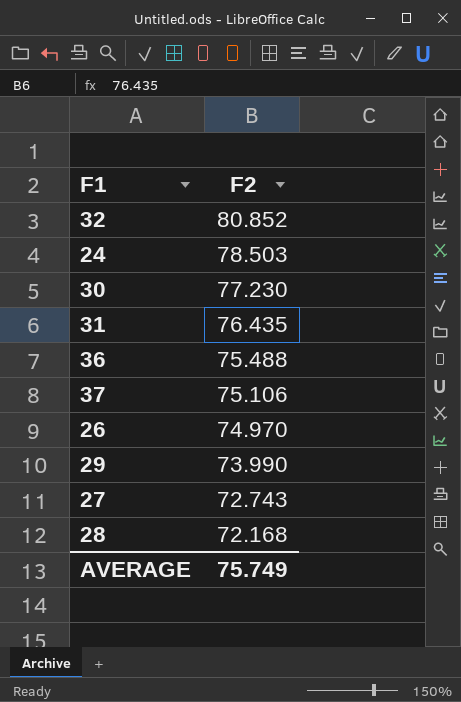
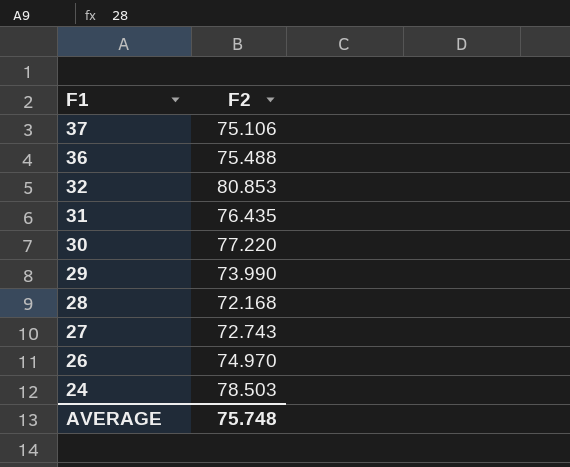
row order: F2 descending -> F1 descending
32 | F2: 80.852 -> 80.853
30 | F2: 77.230 -> 77.220
AVERAGE | F2: 75.749 -> 75.748

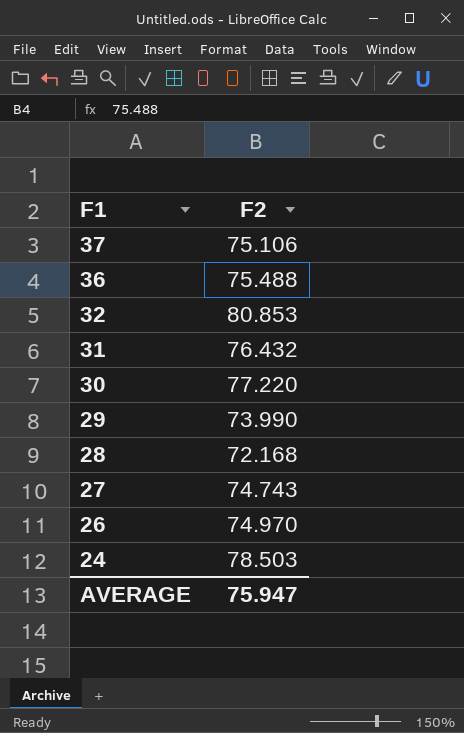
31 | F2: 76.435 -> 76.432
27 | F2: 72.743 -> 74.743
AVERAGE | F2: 75.748 -> 75.947

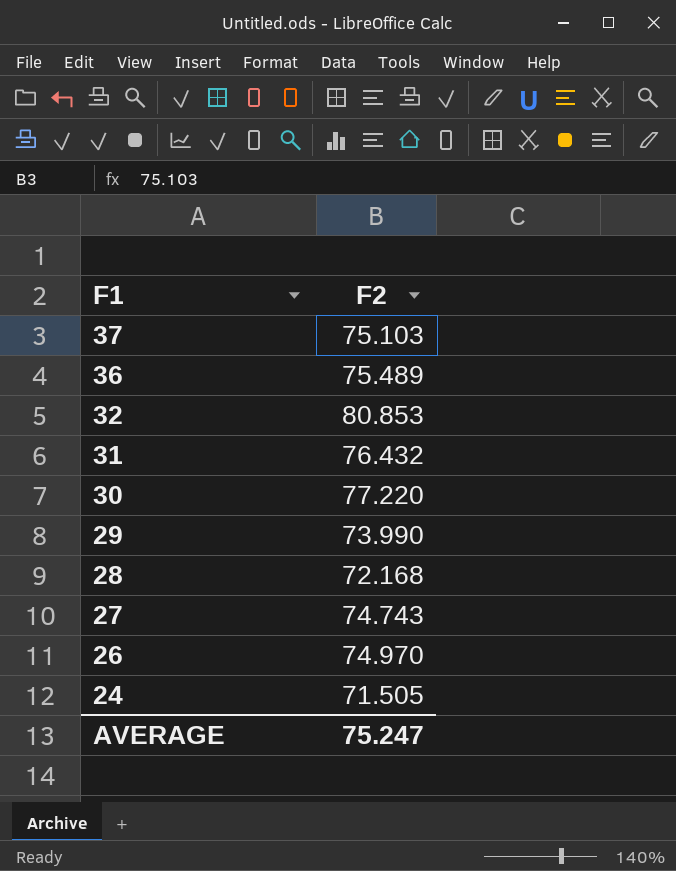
37 | F2: 75.106 -> 75.103
36 | F2: 75.488 -> 75.489
24 | F2: 78.503 -> 71.505
AVERAGE | F2: 75.947 -> 75.247

